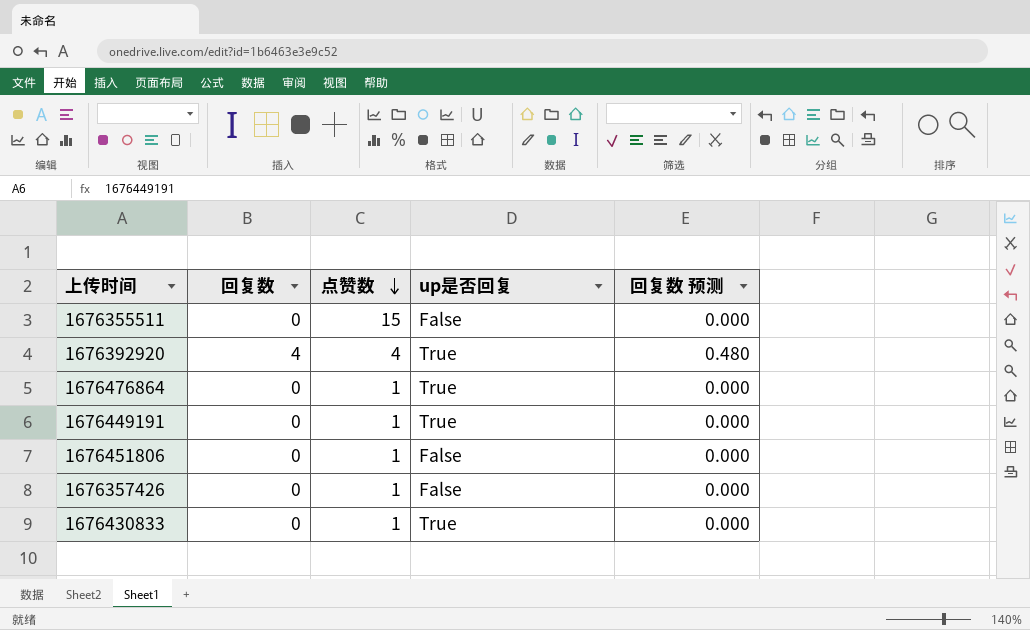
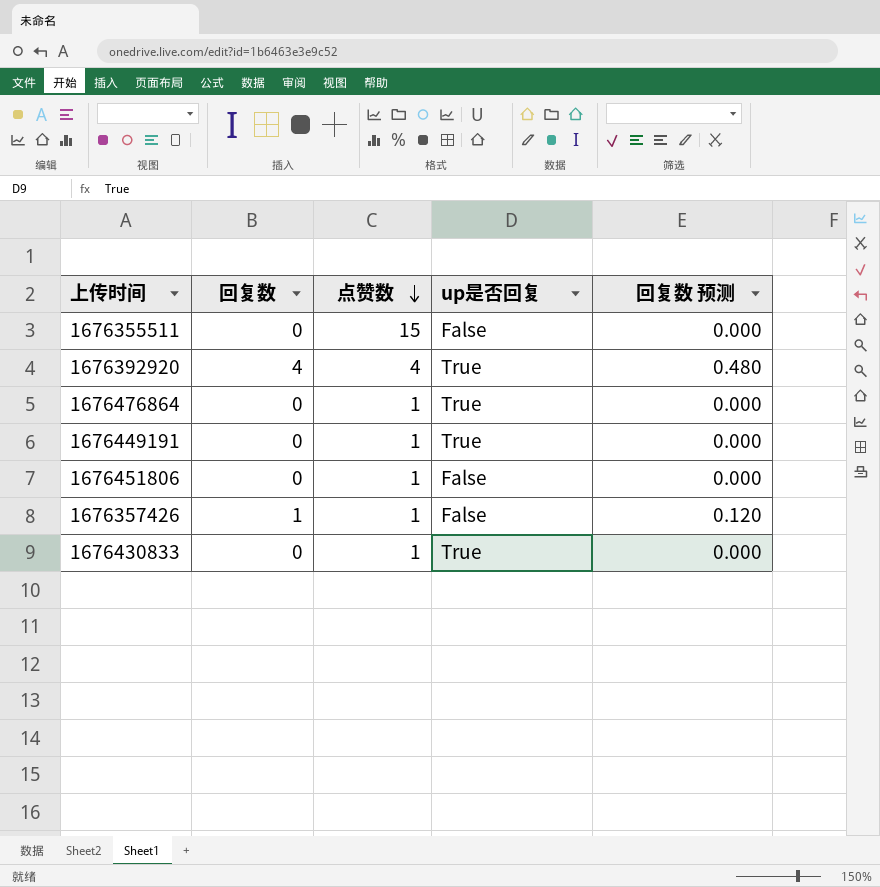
1676357426 | 回复数: 0 -> 1
1676357426 | 回复数 预测: 0.000 -> 0.120

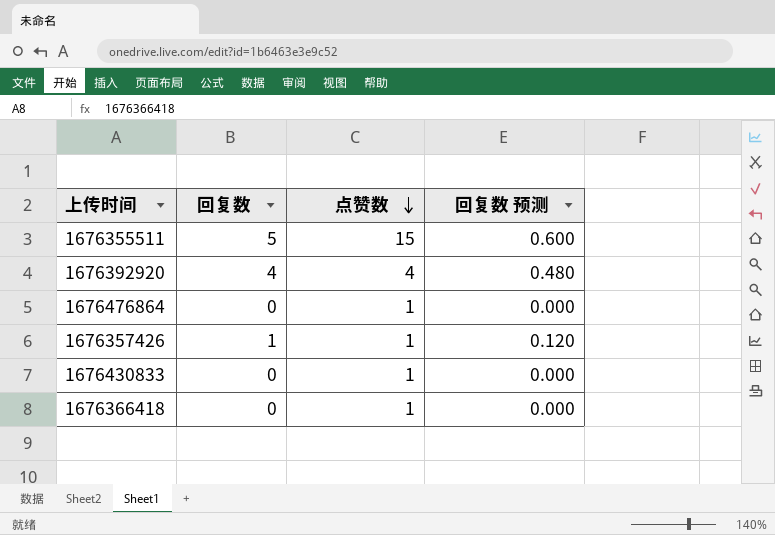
column up是否回复 | position: 4 -> none
row 1676449191: 0 | 1 | True | 0.000 -> none
row 1676451806: 0 | 1 | False | 0.000 -> none
1676355511 | 回复数: 0 -> 5
1676355511 | 回复数 预测: 0.000 -> 0.600
row 1676366418: none -> 0 | 1 | 0.000

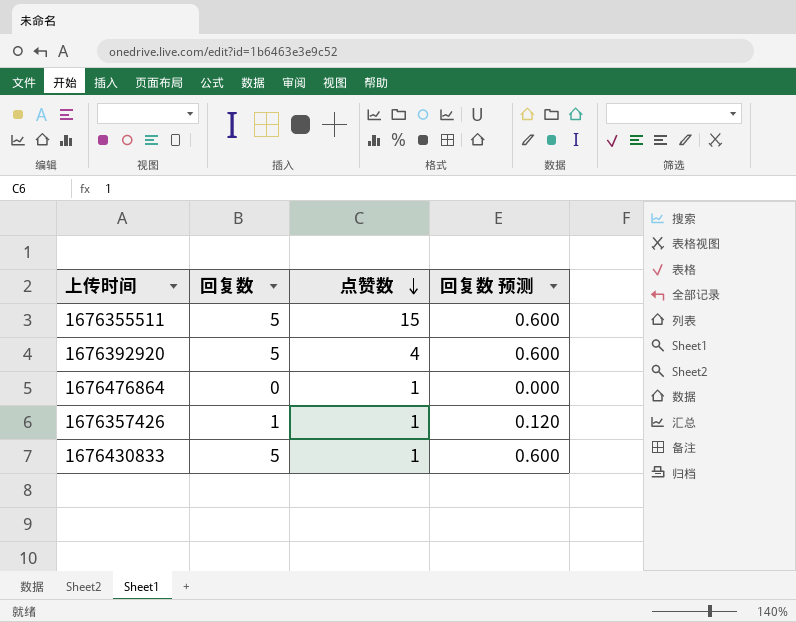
row 1676366418: 0 | 1 | 0.000 -> none
1676392920 | 回复数: 4 -> 5
1676392920 | 回复数 预测: 0.480 -> 0.600
1676430833 | 回复数: 0 -> 5
1676430833 | 回复数 预测: 0.000 -> 0.600

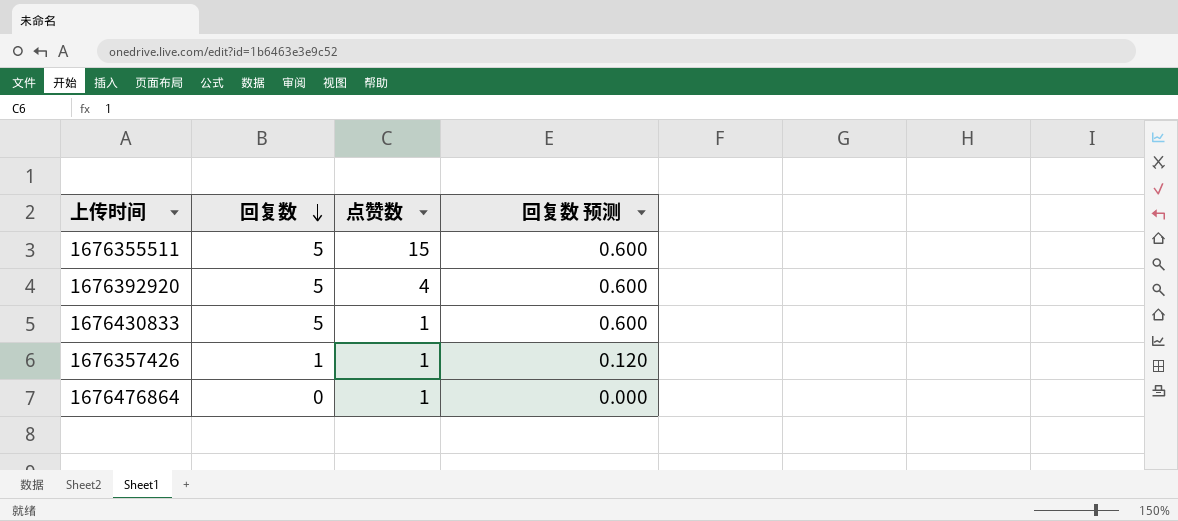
row order: 点赞数 descending -> 回复数 descending

